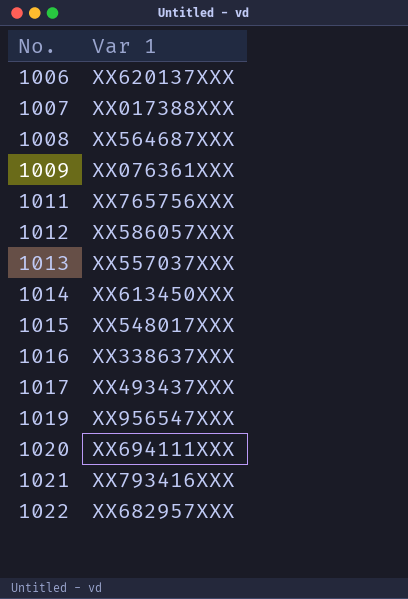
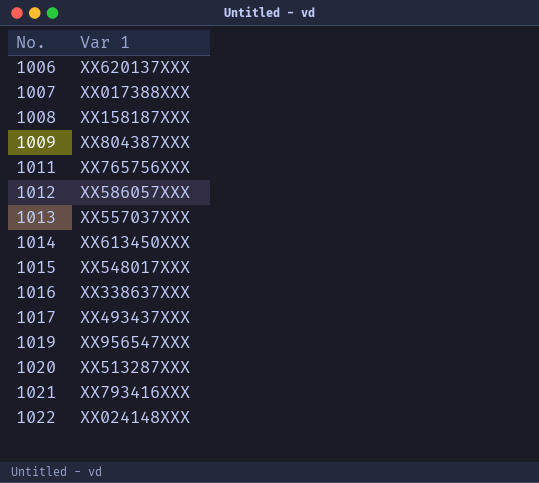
1008 | Var 1: XX564687XXX -> XX158187XXX
1009 | Var 1: XX076361XXX -> XX804387XXX
1020 | Var 1: XX694111XXX -> XX513287XXX
1022 | Var 1: XX682957XXX -> XX024148XXX

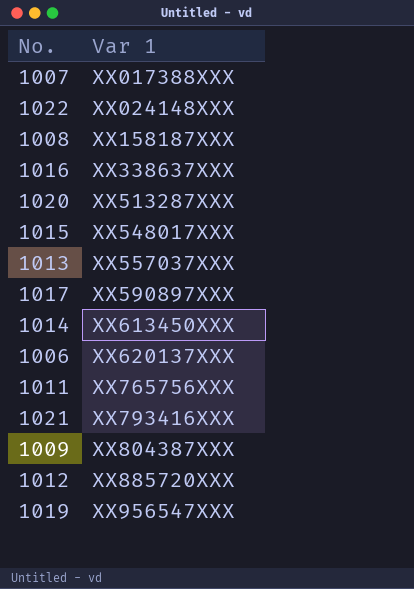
row order: No. ascending -> Var 1 ascending
1017 | Var 1: XX493437XXX -> XX590897XXX
1012 | Var 1: XX586057XXX -> XX885720XXX

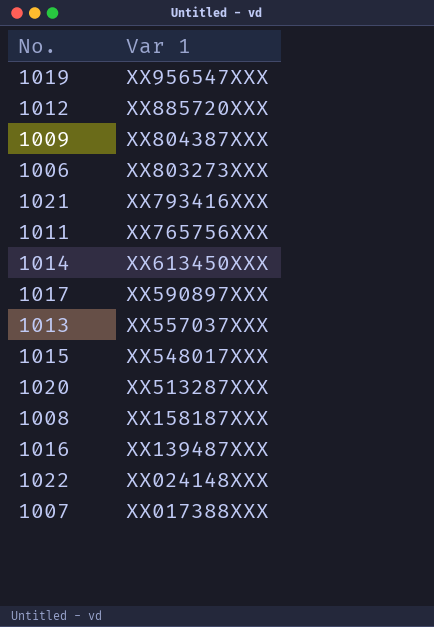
row order: Var 1 ascending -> Var 1 descending
1006 | Var 1: XX620137XXX -> XX803273XXX
1016 | Var 1: XX338637XXX -> XX139487XXX

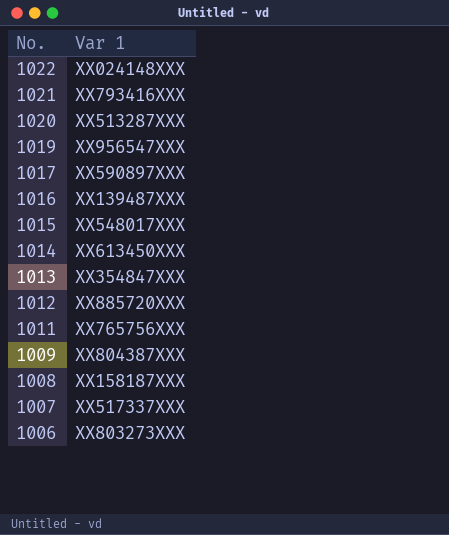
row order: Var 1 descending -> No. descending
1013 | Var 1: XX557037XXX -> XX354847XXX
1007 | Var 1: XX017388XXX -> XX517337XXX

